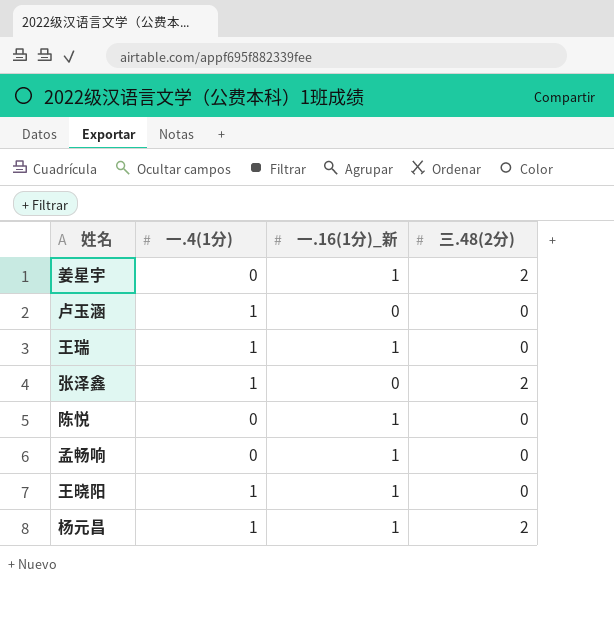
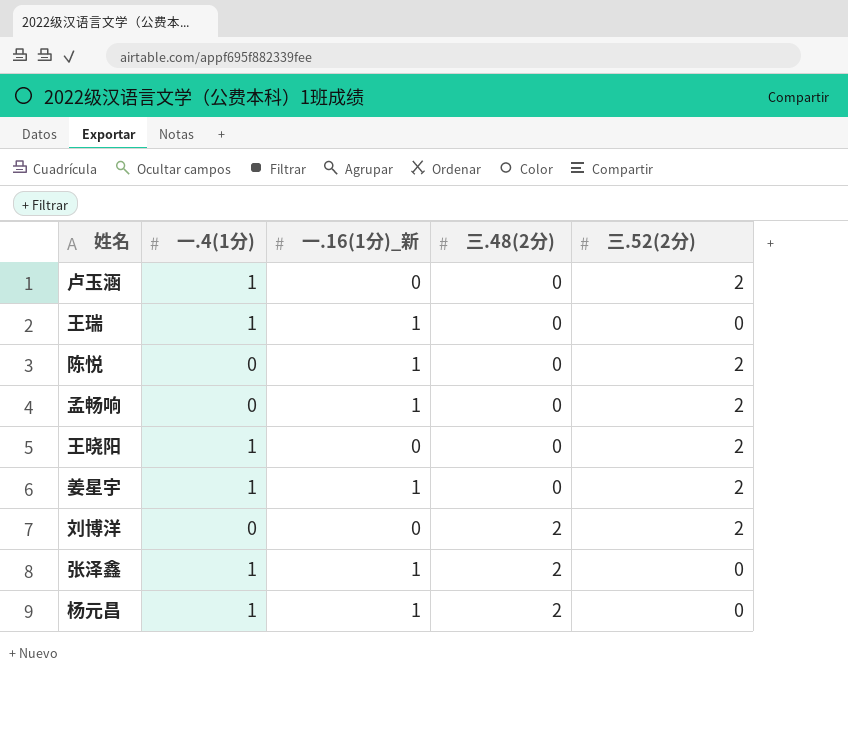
row order: none -> 三.48(2分) ascending
column 三.52(2分) | position: none -> 5
王晓阳 | 一.16(1分)_新: 1 -> 0
姜星宇 | 一.4(1分): 0 -> 1
姜星宇 | 三.48(2分): 2 -> 0
row 刘博洋: none -> 0 | 0 | 2 | 2
张泽鑫 | 一.16(1分)_新: 0 -> 1

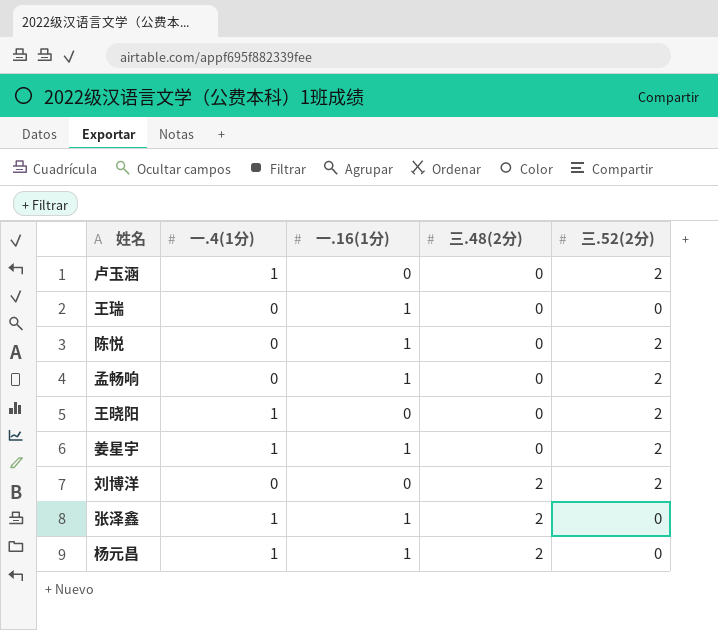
column name: 一.16(1分)_新 -> 一.16(1分)
王瑞 | 一.4(1分): 1 -> 0

